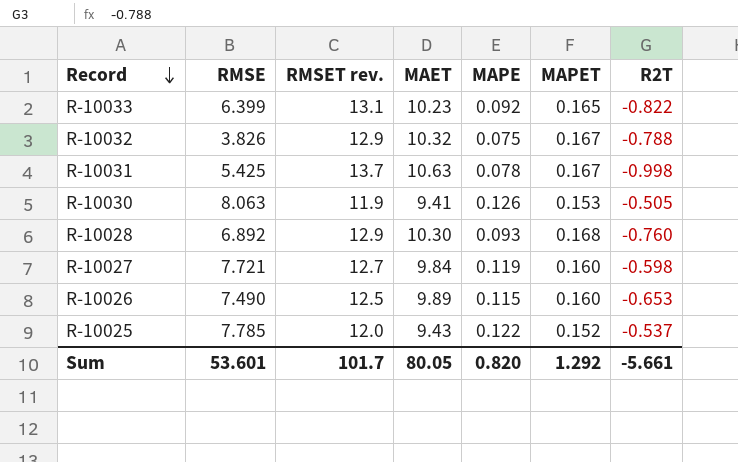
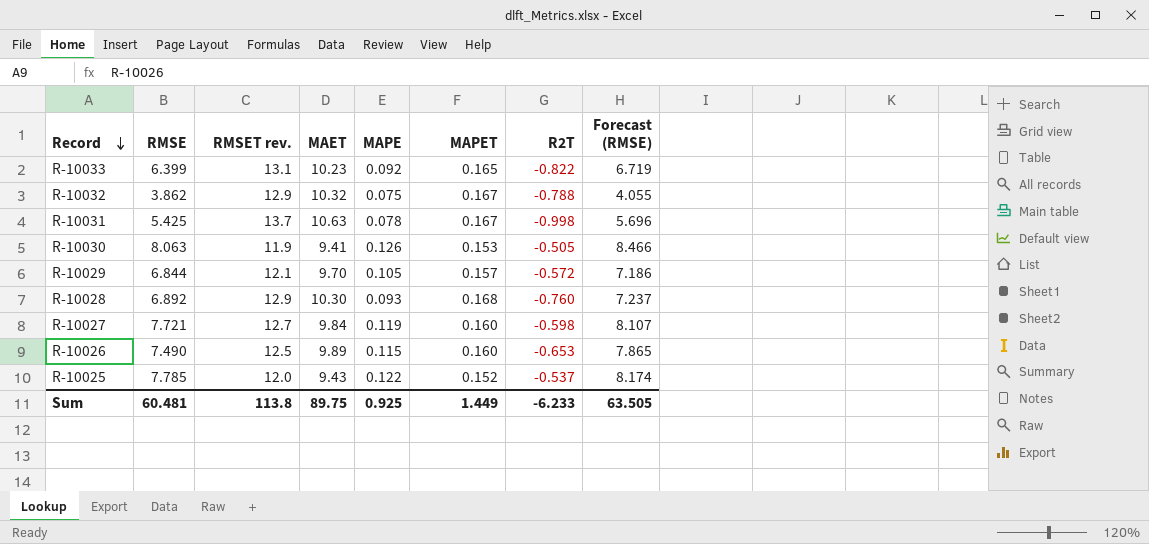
column Forecast (RMSE) | formula: none -> [RMSE] * 1.05
R-10032 | RMSE: 3.826 -> 3.862
row R-10029: none -> 6.844 | 12.1 | 9.70 | 0.105 | 0.157 | -0.572 | 7.186
Sum | RMSE: 53.601 -> 60.481
Sum | RMSET rev.: 101.7 -> 113.8
Sum | MAET: 80.05 -> 89.75
Sum | MAPE: 0.820 -> 0.925
Sum | MAPET: 1.292 -> 1.449
Sum | R2T: -5.661 -> -6.233

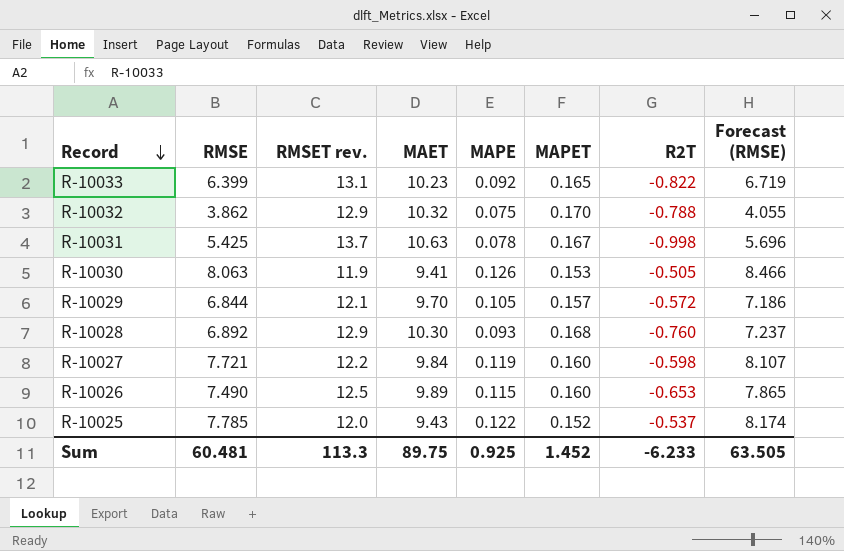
R-10032 | MAPET: 0.167 -> 0.170
R-10027 | RMSET rev.: 12.7 -> 12.2
Sum | RMSET rev.: 113.8 -> 113.3
Sum | MAPET: 1.449 -> 1.452

